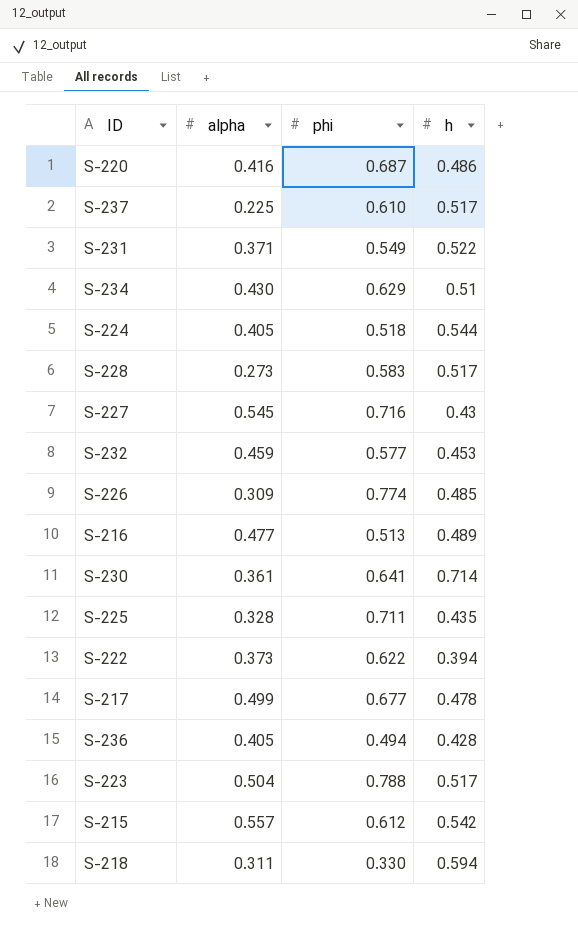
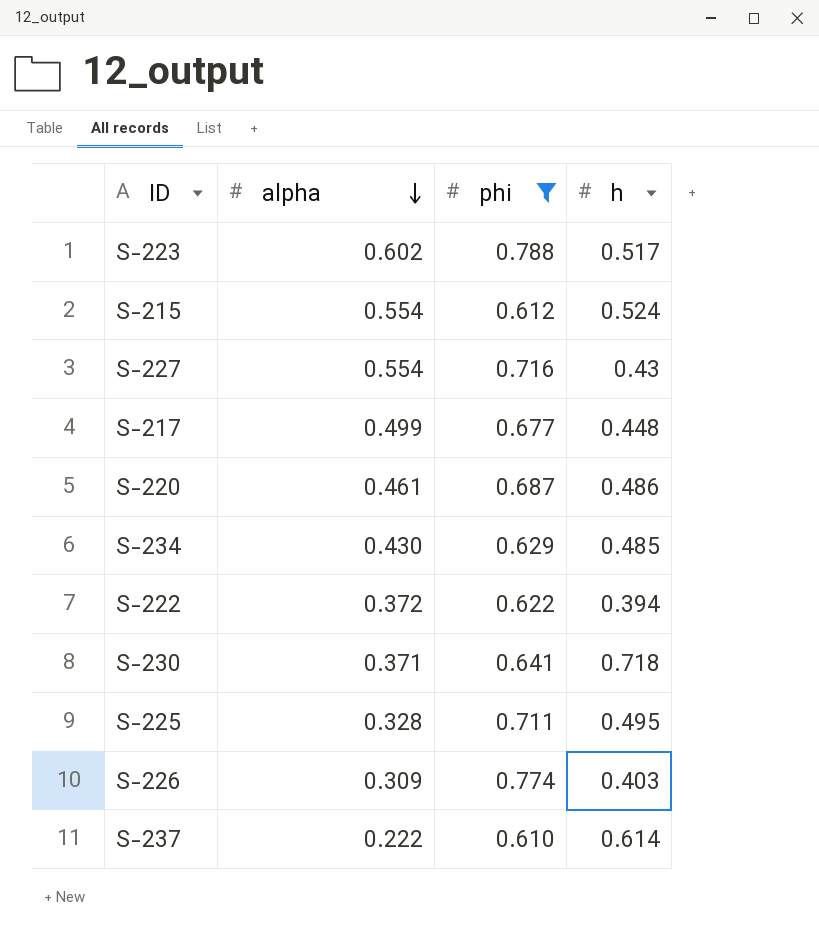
filter: none -> phi >= 0.610
row order: none -> alpha descending
S-223 | alpha: 0.504 -> 0.602
S-215 | alpha: 0.557 -> 0.554
S-215 | h: 0.542 -> 0.524
S-227 | alpha: 0.545 -> 0.554
S-217 | h: 0.478 -> 0.448
S-220 | alpha: 0.416 -> 0.461
S-234 | h: 0.51 -> 0.485
S-222 | alpha: 0.373 -> 0.372
S-230 | alpha: 0.361 -> 0.371
S-230 | h: 0.714 -> 0.718
S-225 | h: 0.435 -> 0.495
S-226 | h: 0.485 -> 0.403
S-237 | alpha: 0.225 -> 0.222
S-237 | h: 0.517 -> 0.614

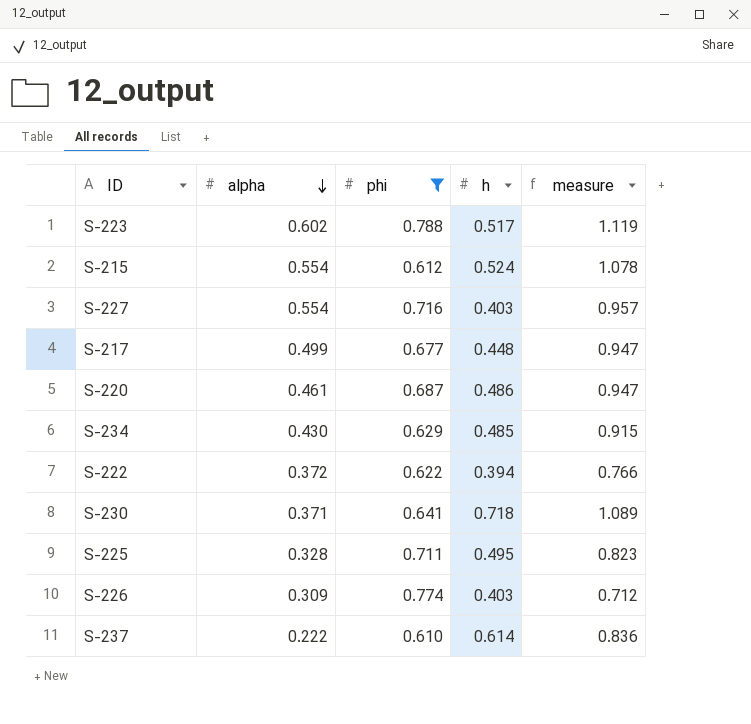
column measure | formula: none -> [alpha] + [h]
S-227 | h: 0.43 -> 0.403

